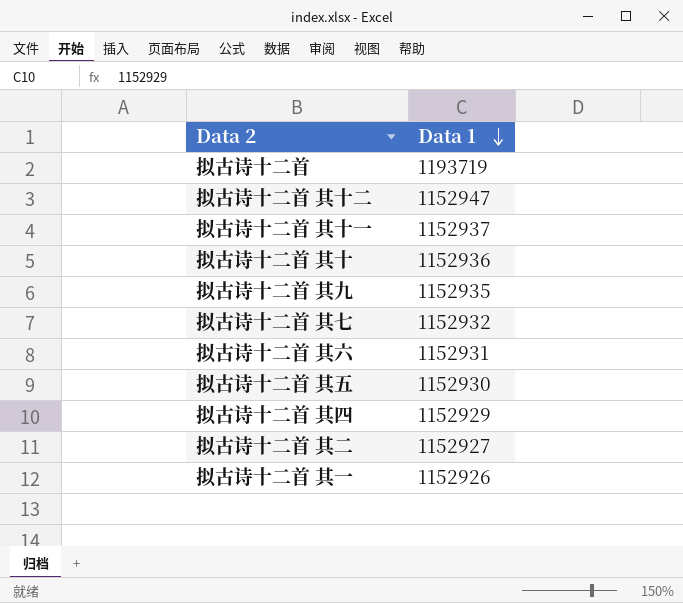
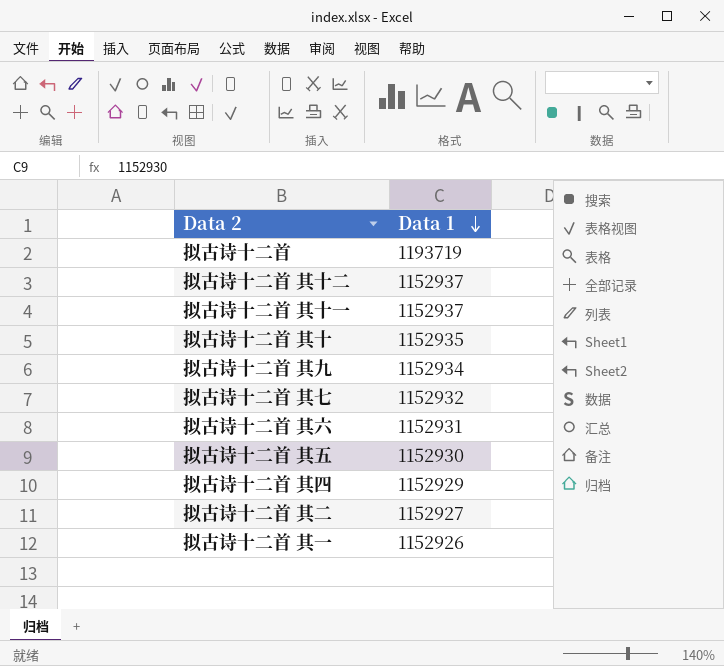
拟古诗十二首 其十二 | Data 1: 1152947 -> 1152937
拟古诗十二首 其十 | Data 1: 1152936 -> 1152935
拟古诗十二首 其九 | Data 1: 1152935 -> 1152934

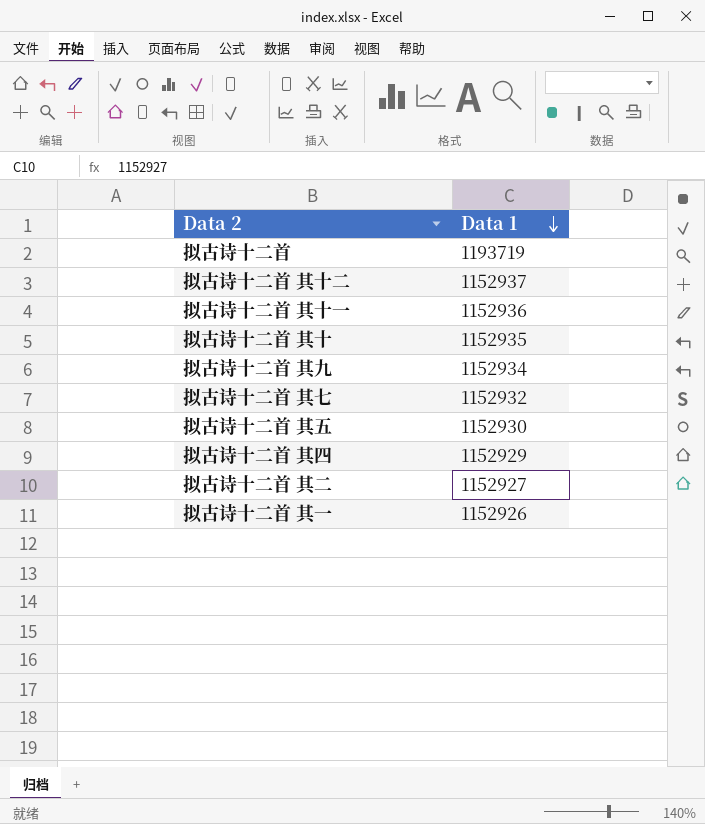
row 拟古诗十二首 其六: 1152931 -> none
拟古诗十二首 其十一 | Data 1: 1152937 -> 1152936

